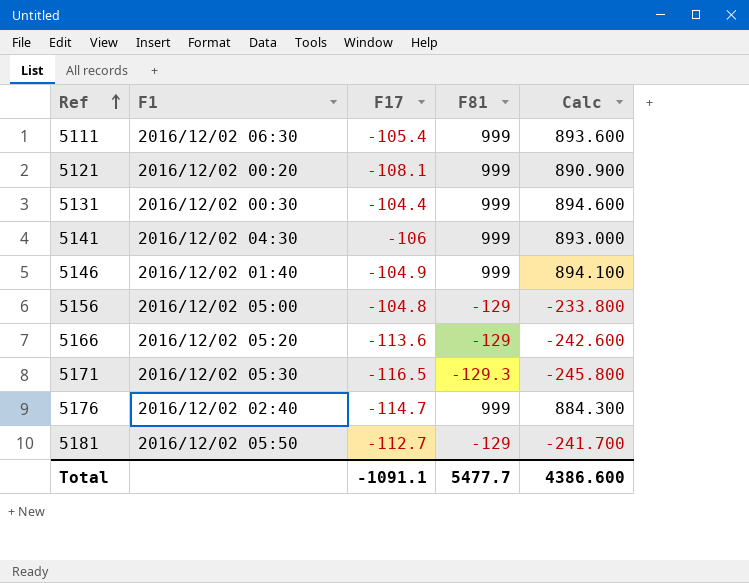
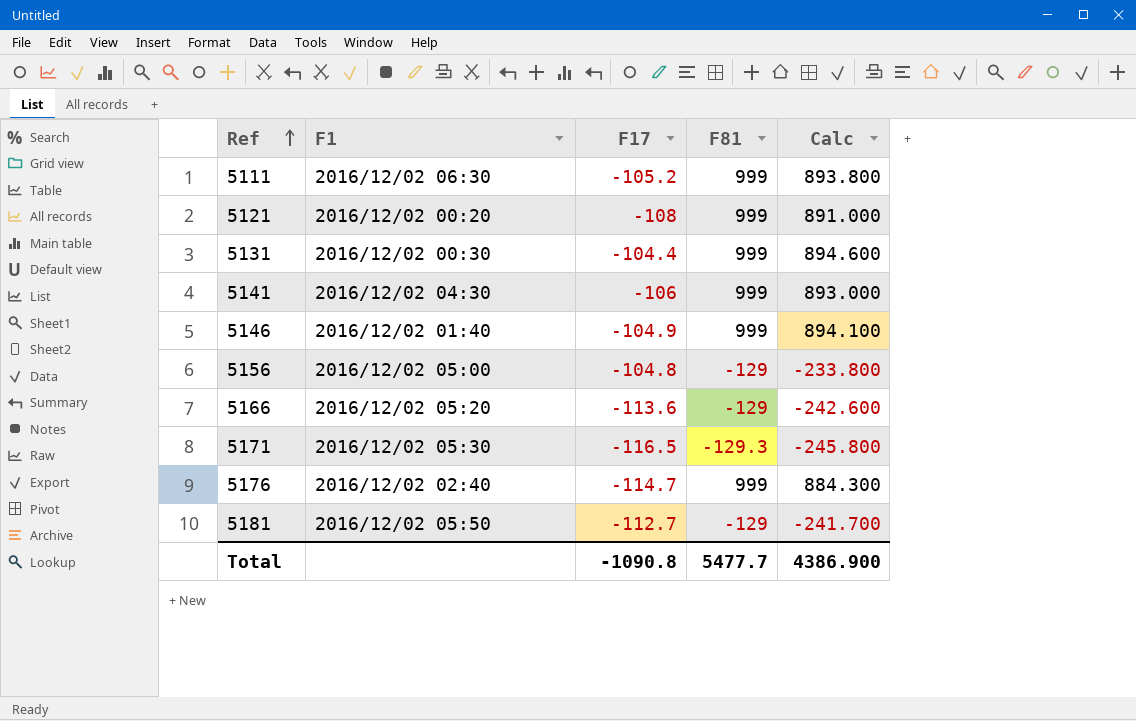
5111 | F17: -105.4 -> -105.2
5111 | Calc: 893.600 -> 893.800
5121 | F17: -108.1 -> -108
5121 | Calc: 890.900 -> 891.000
Total | F17: -1091.1 -> -1090.8
Total | Calc: 4386.600 -> 4386.900

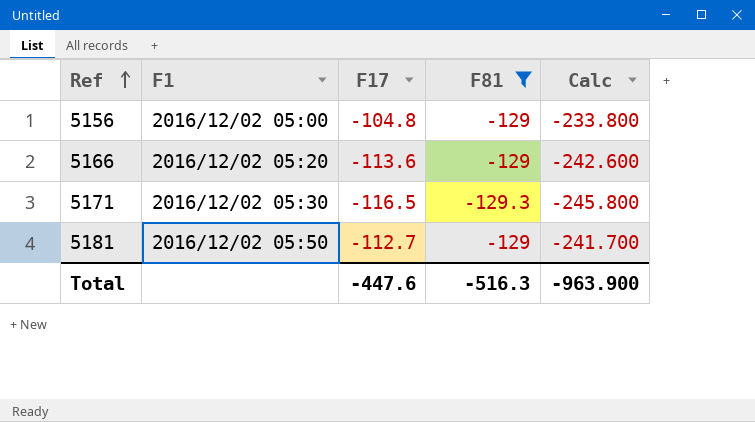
filter: none -> F81 != 999
Total | F17: -1090.8 -> -447.6
Total | F81: 5477.7 -> -516.3
Total | Calc: 4386.900 -> -963.900

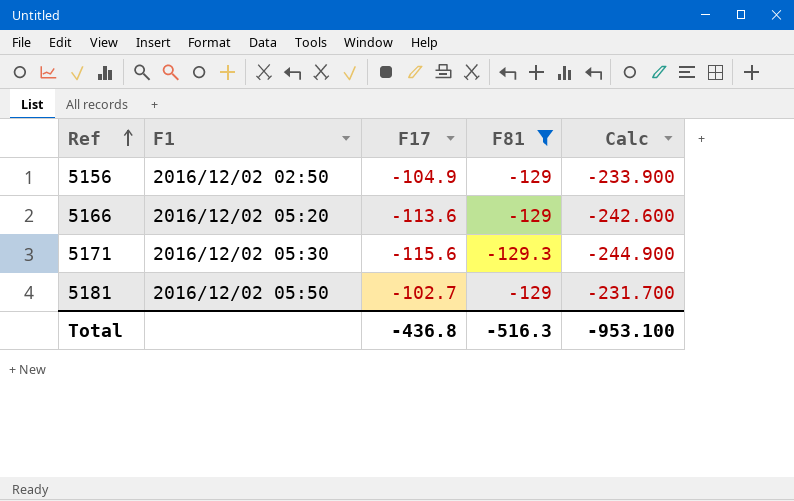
5156 | F1: 2016/12/02 05:00 -> 2016/12/02 02:50
5156 | F17: -104.8 -> -104.9
5156 | Calc: -233.800 -> -233.900
5171 | F17: -116.5 -> -115.6
5171 | Calc: -245.800 -> -244.900
5181 | F17: -112.7 -> -102.7
5181 | Calc: -241.700 -> -231.700
Total | F17: -447.6 -> -436.8
Total | Calc: -963.900 -> -953.100

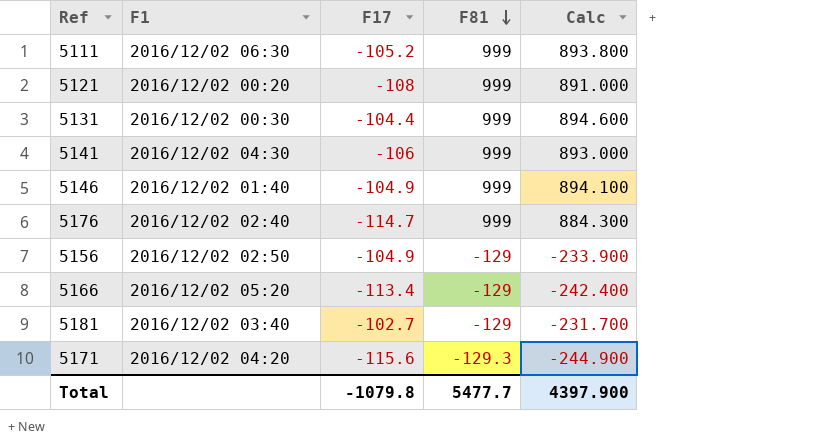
filter: F81 != 999 -> none
row order: Ref ascending -> F81 descending
5166 | F17: -113.6 -> -113.4
5166 | Calc: -242.600 -> -242.400
5181 | F1: 2016/12/02 05:50 -> 2016/12/02 03:40
5171 | F1: 2016/12/02 05:30 -> 2016/12/02 04:20
Total | F17: -436.8 -> -1079.8
Total | F81: -516.3 -> 5477.7
Total | Calc: -953.100 -> 4397.900

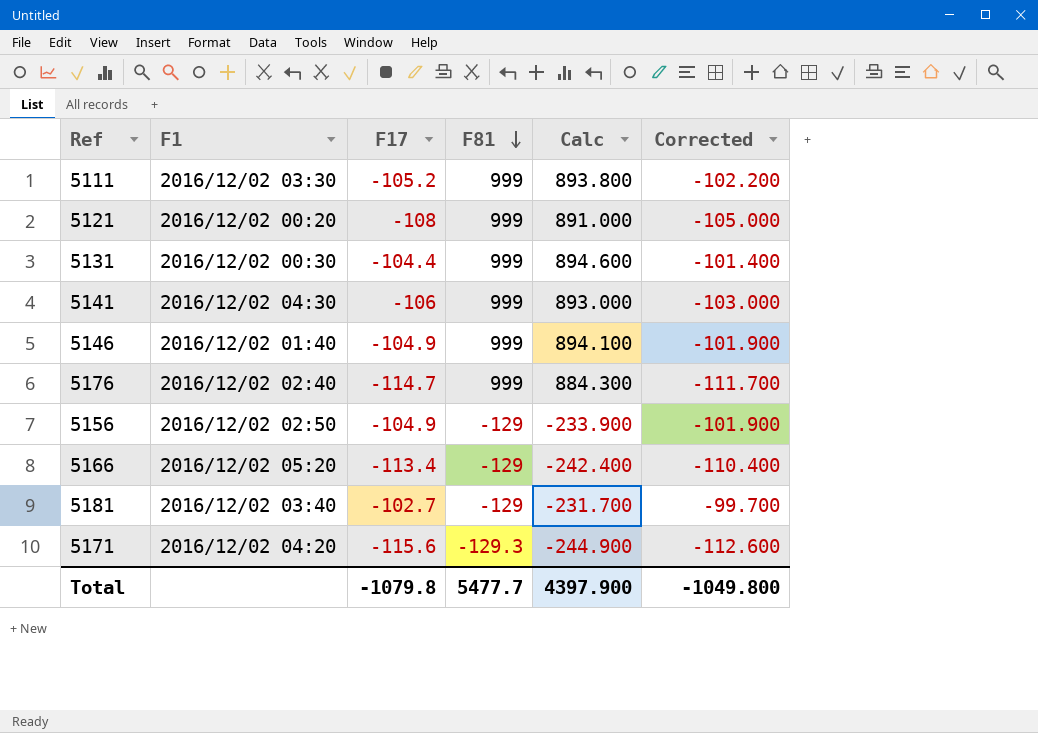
column Corrected | formula: none -> [F17] + 3
5111 | F1: 2016/12/02 06:30 -> 2016/12/02 03:30

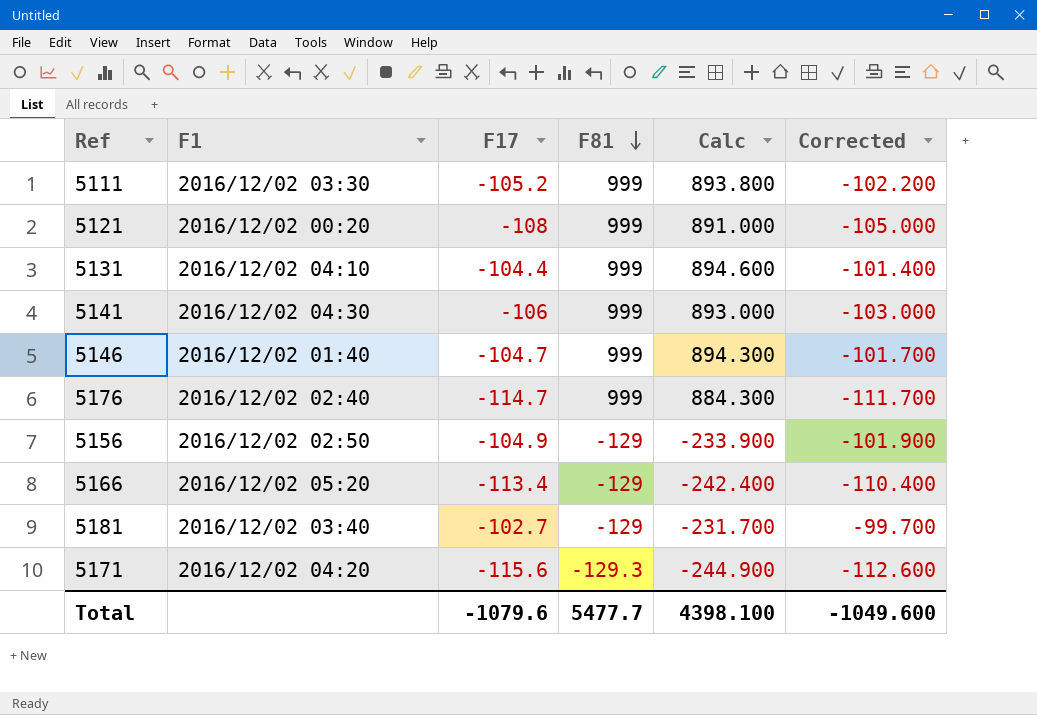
5131 | F1: 2016/12/02 00:30 -> 2016/12/02 04:10
5146 | F17: -104.9 -> -104.7
5146 | Calc: 894.100 -> 894.300
5146 | Corrected: -101.900 -> -101.700
Total | F17: -1079.8 -> -1079.6
Total | Calc: 4397.900 -> 4398.100
Total | Corrected: -1049.800 -> -1049.600

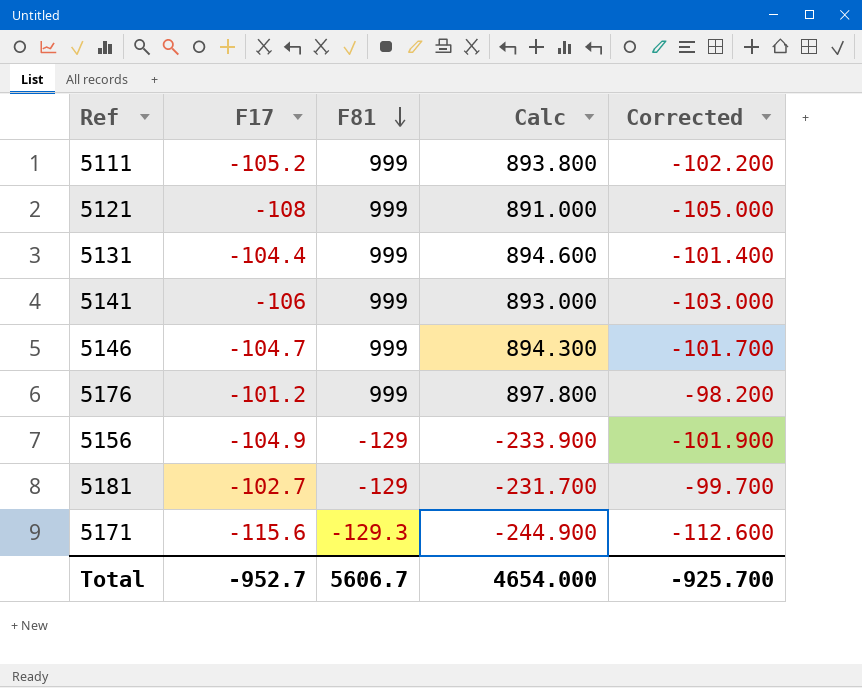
column F1 | position: 2 -> none
row 5166: 2016/12/02 05:20 | -113.4 | -129 | -242.400 | -110.400 -> none
5176 | F17: -114.7 -> -101.2
5176 | Calc: 884.300 -> 897.800
5176 | Corrected: -111.700 -> -98.200
Total | F17: -1079.6 -> -952.7
Total | F81: 5477.7 -> 5606.7
Total | Calc: 4398.100 -> 4654.000
Total | Corrected: -1049.600 -> -925.700

